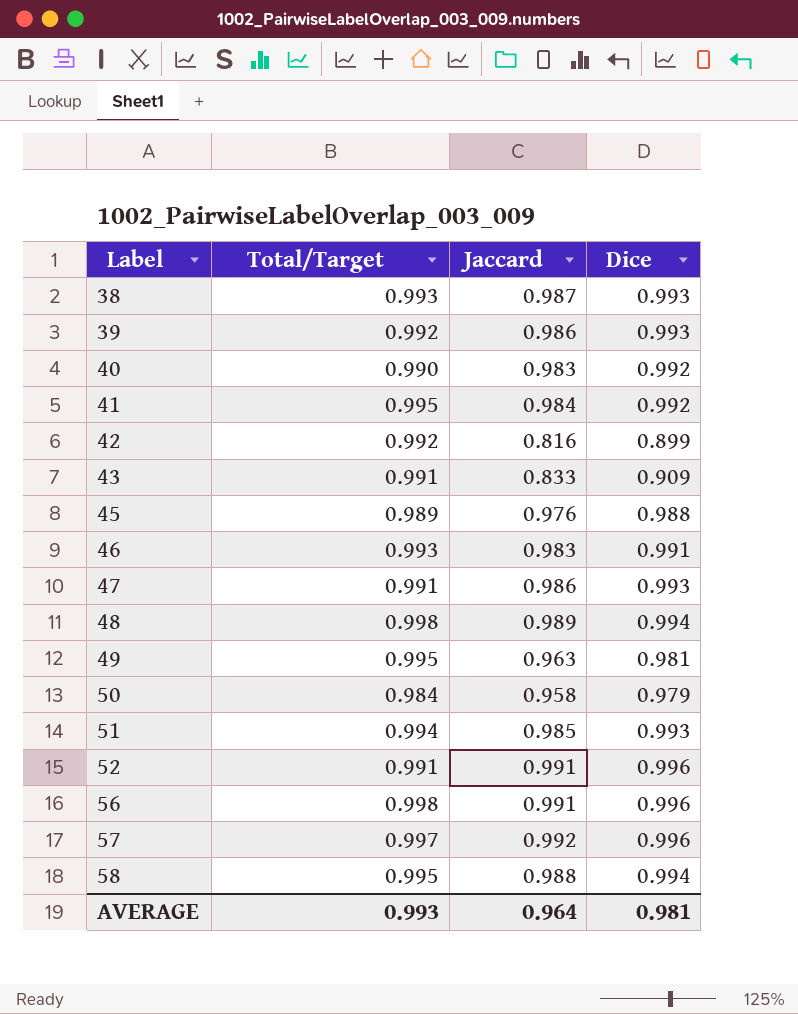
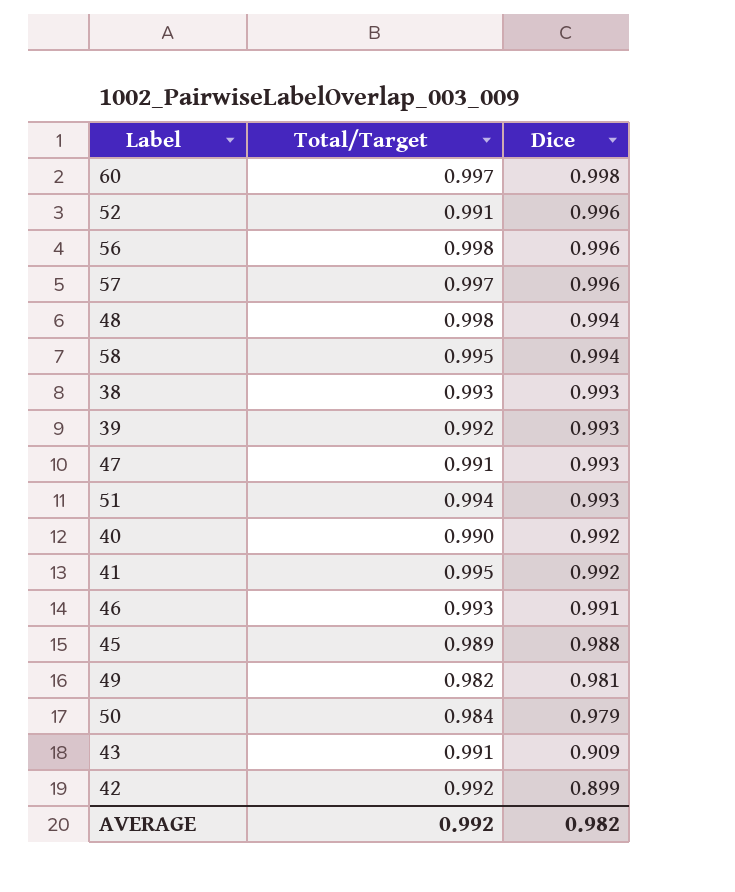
row order: Label ascending -> Dice descending
column Jaccard | position: 3 -> none
row 60: none -> 0.997 | 0.998
49 | Total/Target: 0.995 -> 0.982
AVERAGE | Total/Target: 0.993 -> 0.992
AVERAGE | Dice: 0.981 -> 0.982

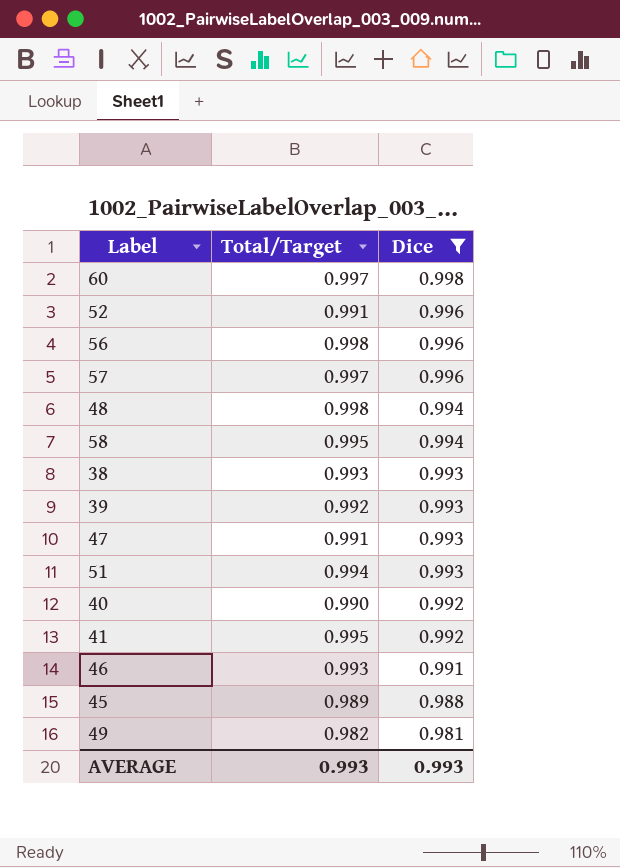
filter: none -> Dice >= 0.981
AVERAGE | Total/Target: 0.992 -> 0.993
AVERAGE | Dice: 0.982 -> 0.993

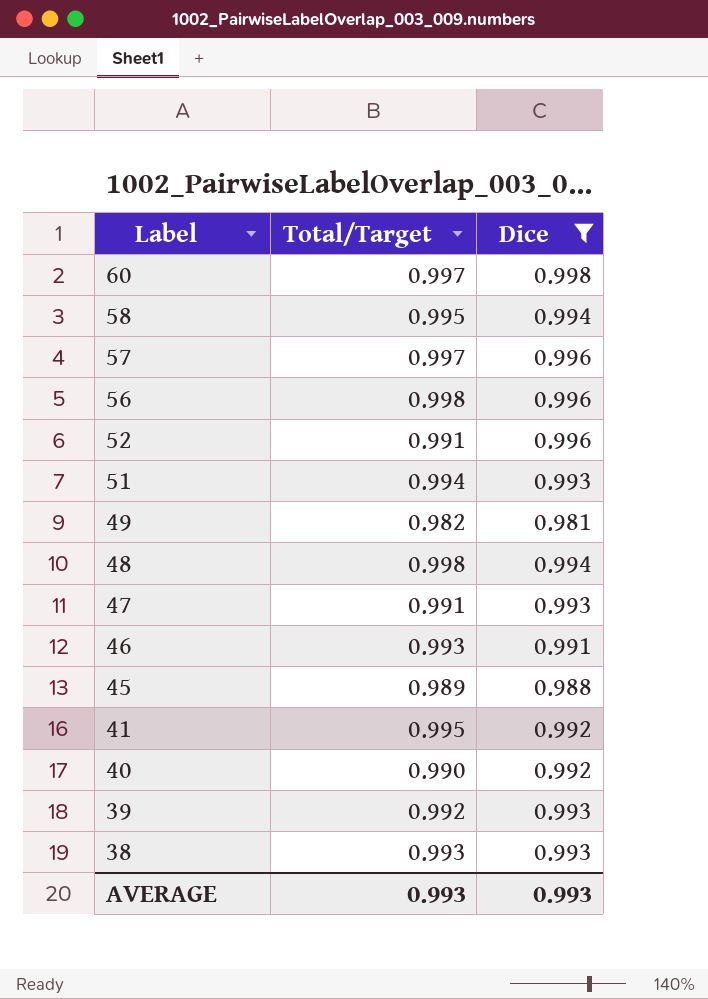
row order: Dice descending -> Label descending

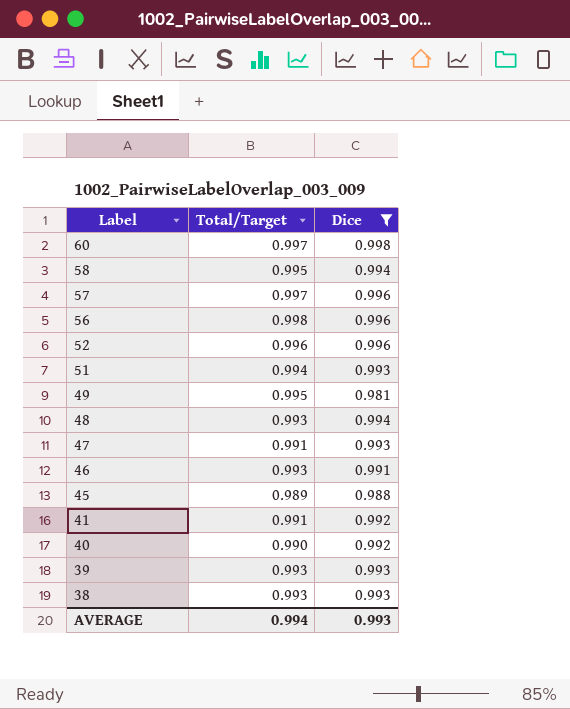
52 | Total/Target: 0.991 -> 0.996
49 | Total/Target: 0.982 -> 0.995
48 | Total/Target: 0.998 -> 0.993
41 | Total/Target: 0.995 -> 0.991
39 | Total/Target: 0.992 -> 0.993
AVERAGE | Total/Target: 0.993 -> 0.994

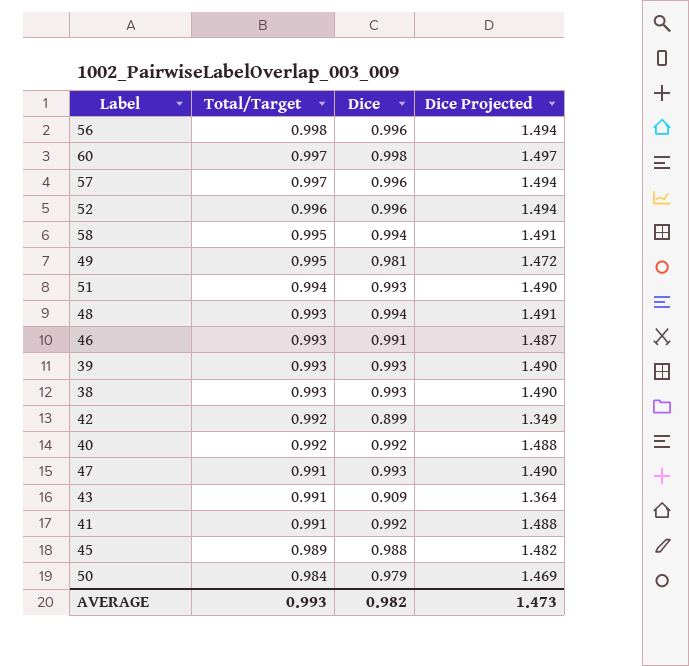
filter: Dice >= 0.981 -> none
row order: Label descending -> Total/Target descending
column Dice Projected | formula: none -> [Dice] * 1.5
40 | Total/Target: 0.990 -> 0.992
AVERAGE | Total/Target: 0.994 -> 0.993
AVERAGE | Dice: 0.993 -> 0.982

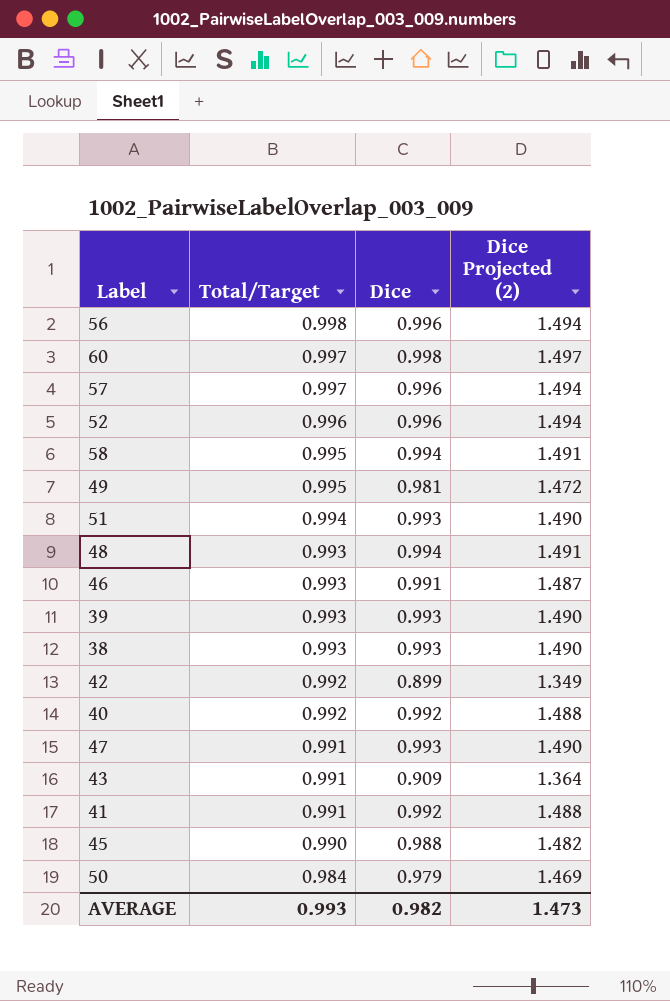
column name: Dice Projected -> Dice Projected (2)
45 | Total/Target: 0.989 -> 0.990

